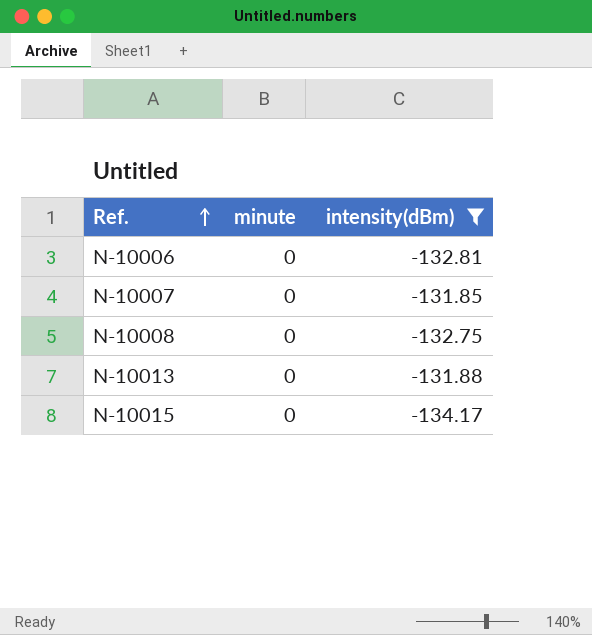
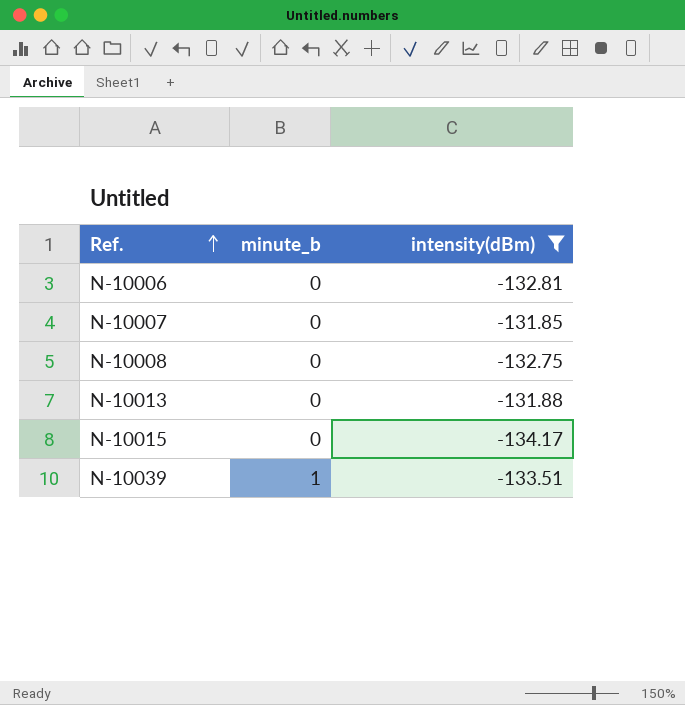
column name: minute -> minute_b
row N-10039: none -> 1 | -133.51

